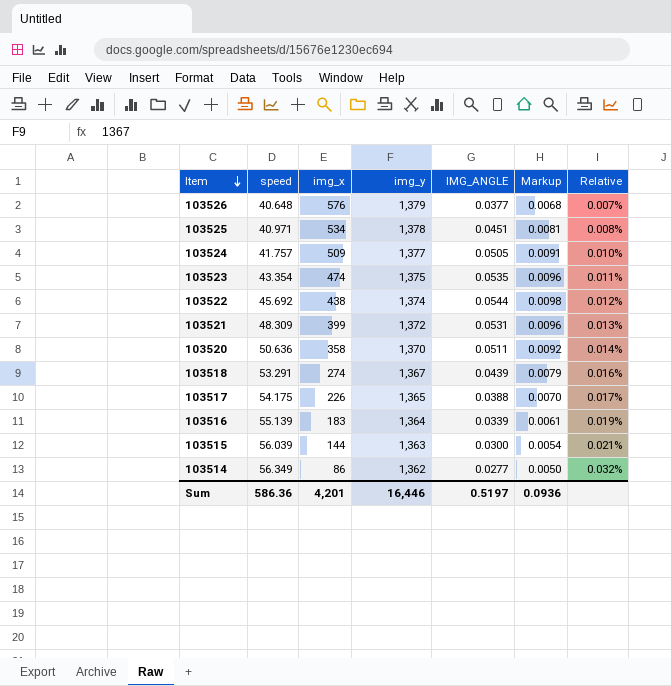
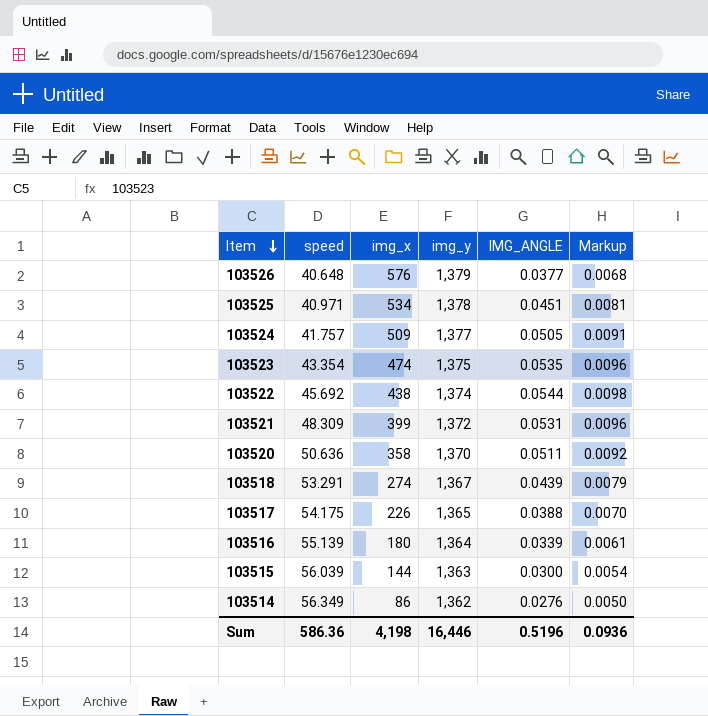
column Relative | formula: [IMG_ANGLE] / [img_x] -> none
103516 | img_x: 183 -> 180
103514 | IMG_ANGLE: 0.0277 -> 0.0276
Sum | img_x: 4,201 -> 4,198
Sum | IMG_ANGLE: 0.5197 -> 0.5196

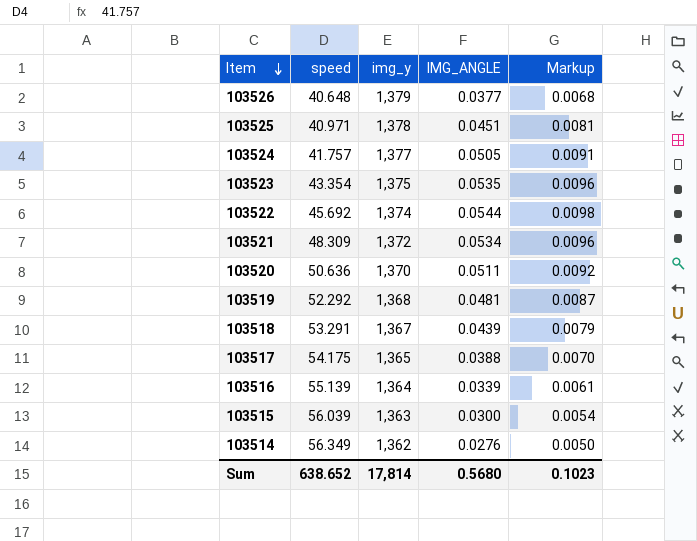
column img_x | position: 3 -> none
103521 | IMG_ANGLE: 0.0531 -> 0.0534
row 103519: none -> 52.292 | 1,368 | 0.0481 | 0.0087
Sum | speed: 586.36 -> 638.652
Sum | img_y: 16,446 -> 17,814
Sum | IMG_ANGLE: 0.5196 -> 0.5680
Sum | Markup: 0.0936 -> 0.1023

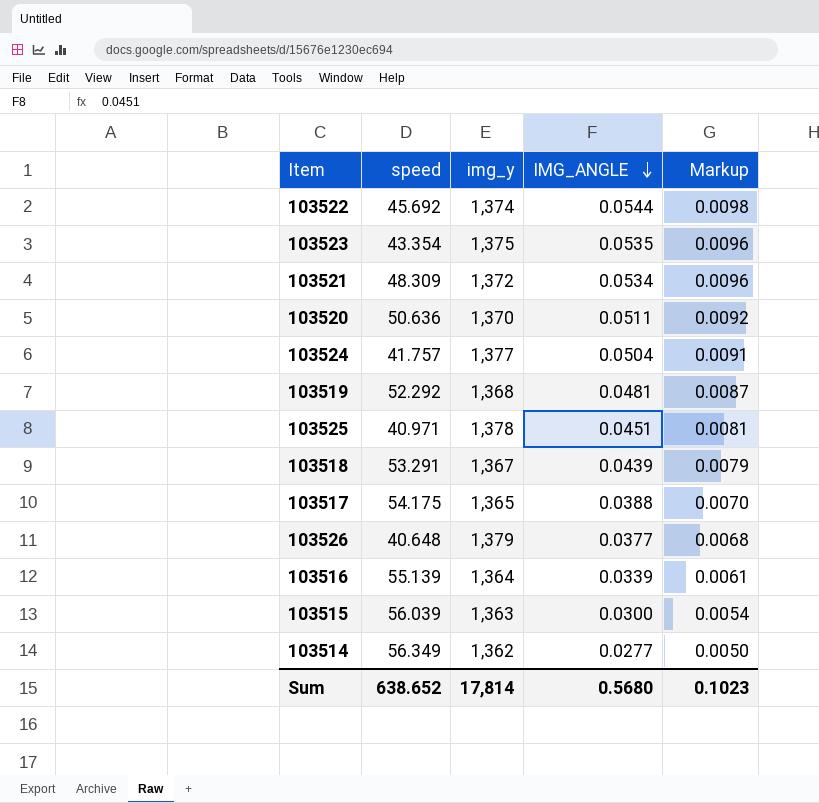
row order: Item descending -> IMG_ANGLE descending
103524 | IMG_ANGLE: 0.0505 -> 0.0504
103514 | IMG_ANGLE: 0.0276 -> 0.0277

